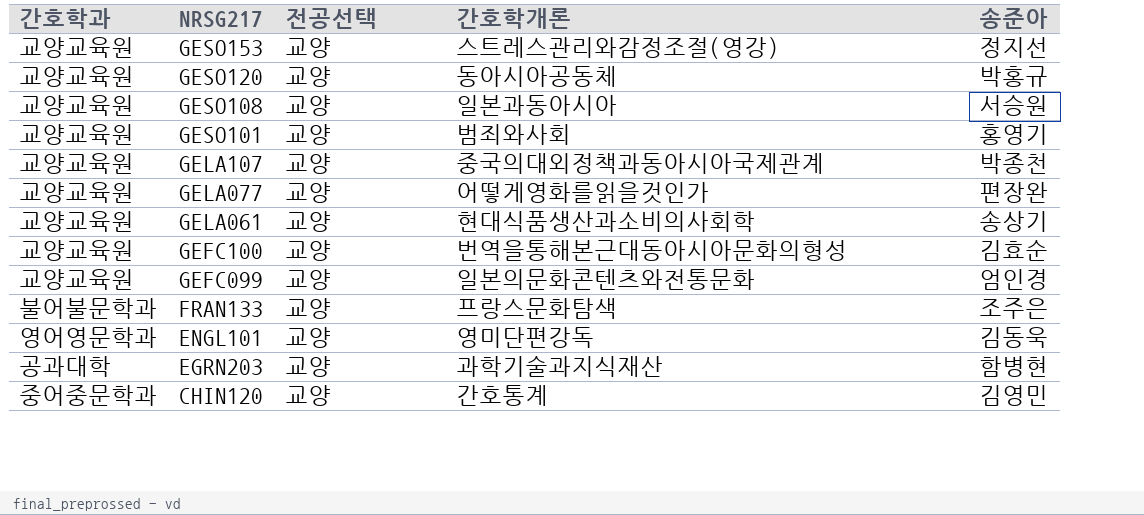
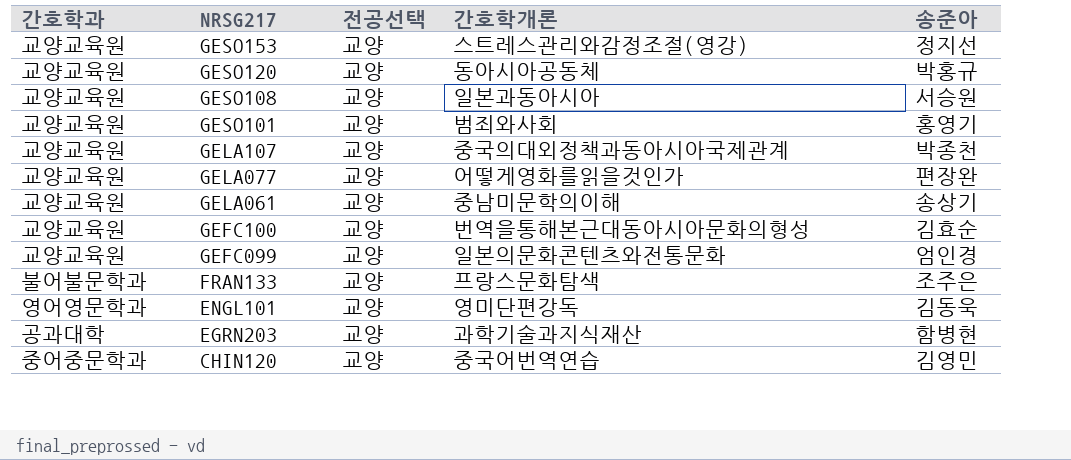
GELA061 | 간호학개론: 현대식품생산과소비의사회학 -> 중남미문학의이해
CHIN120 | 간호학개론: 간호통계 -> 중국어번역연습

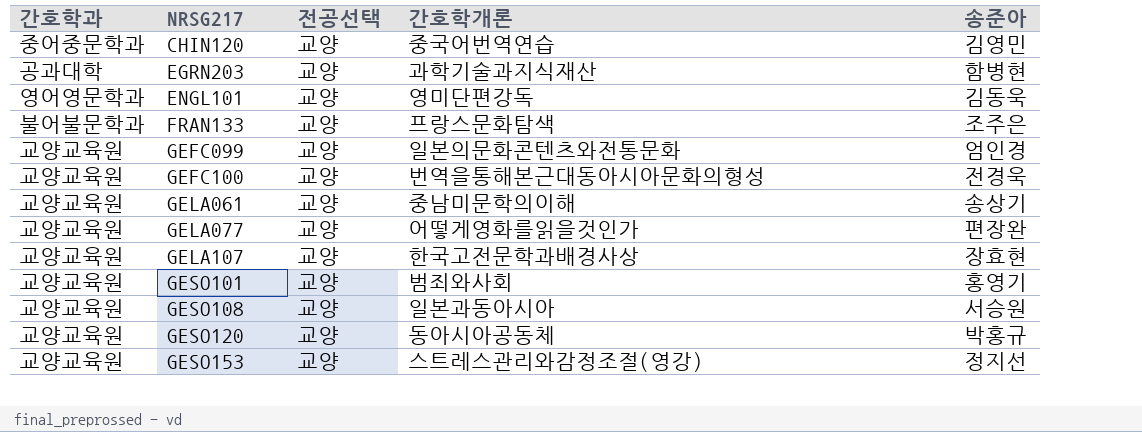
row order: NRSG217 descending -> NRSG217 ascending
GEFC100 | 송준아: 김효순 -> 전경욱
GELA107 | 간호학개론: 중국의대외정책과동아시아국제관계 -> 한국고전문학과배경사상
GELA107 | 송준아: 박종천 -> 장효현

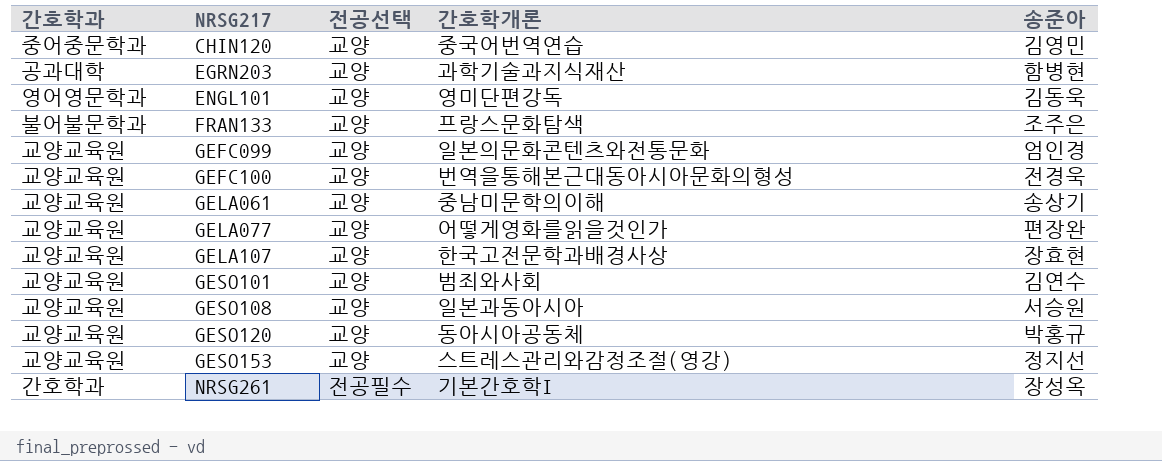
GESO101 | 송준아: 홍영기 -> 김연수
row NRSG261: none -> 간호학과 | 전공필수 | 기본간호학I | 장성옥

